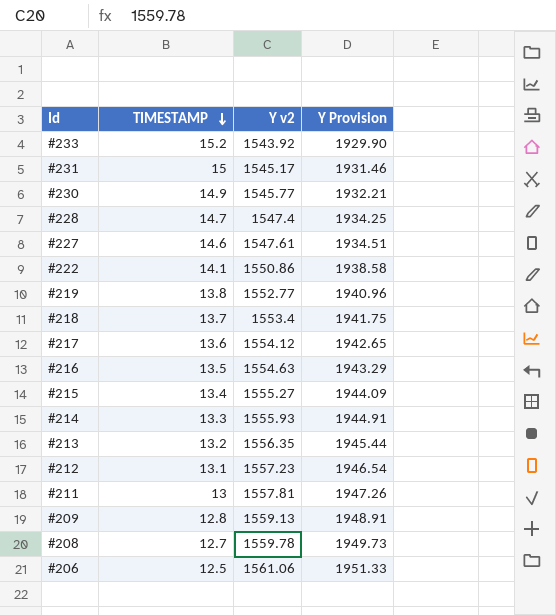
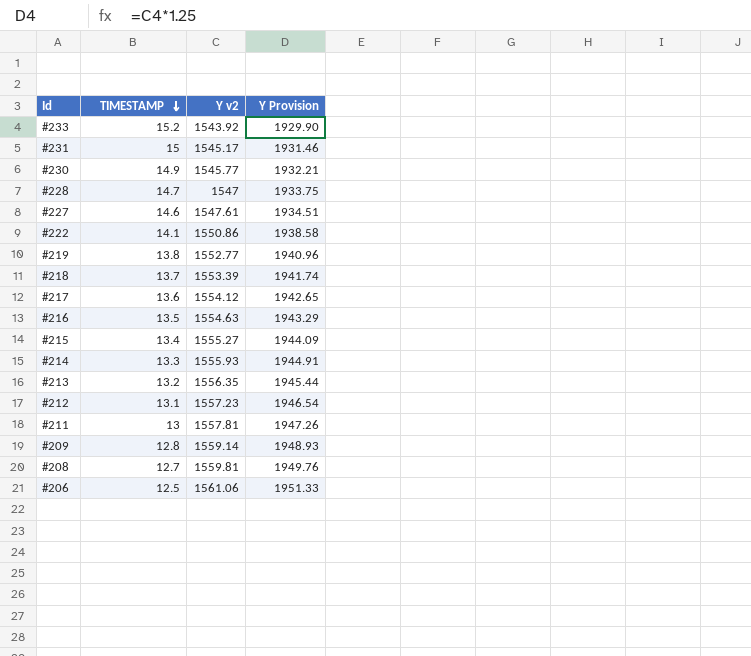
#228 | Y v2: 1547.4 -> 1547
#228 | Y Provision: 1934.25 -> 1933.75
#218 | Y v2: 1553.4 -> 1553.39
#218 | Y Provision: 1941.75 -> 1941.74
#209 | Y v2: 1559.13 -> 1559.14
#209 | Y Provision: 1948.91 -> 1948.93
#208 | Y v2: 1559.78 -> 1559.81
#208 | Y Provision: 1949.73 -> 1949.76

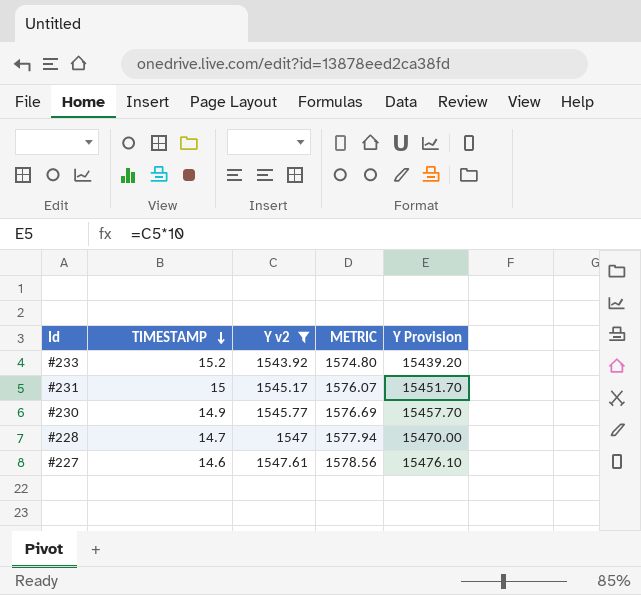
filter: none -> Y v2 <= 1547.61
column METRIC | formula: none -> [Y v2] * 1.02
column Y Provision | formula: [Y v2] * 1.25 -> [Y v2] * 10

